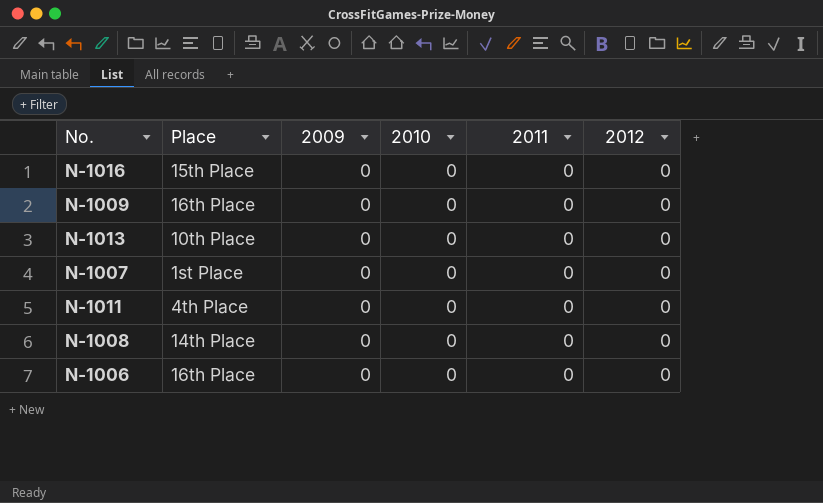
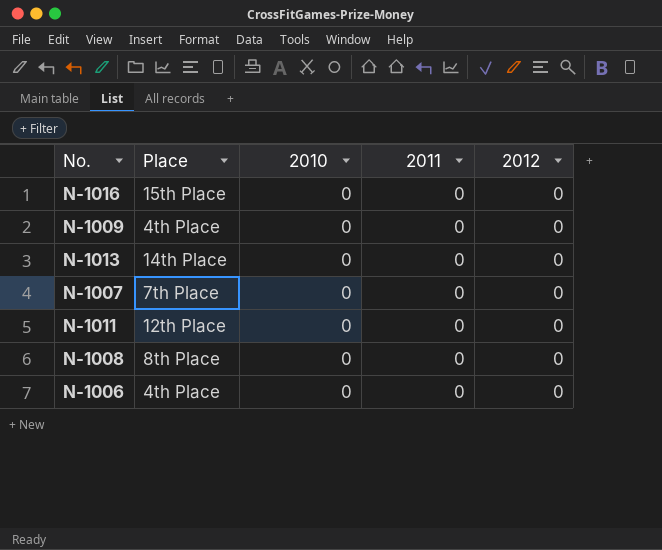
column 2009 | position: 3 -> none
N-1009 | Place: 16th Place -> 4th Place
N-1013 | Place: 10th Place -> 14th Place
N-1007 | Place: 1st Place -> 7th Place
N-1011 | Place: 4th Place -> 12th Place
N-1008 | Place: 14th Place -> 8th Place
N-1006 | Place: 16th Place -> 4th Place

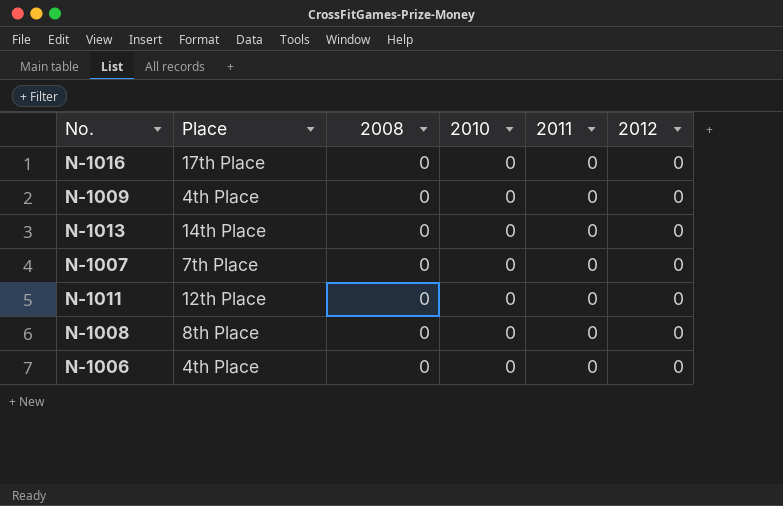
column 2008 | position: none -> 3
N-1016 | Place: 15th Place -> 17th Place

